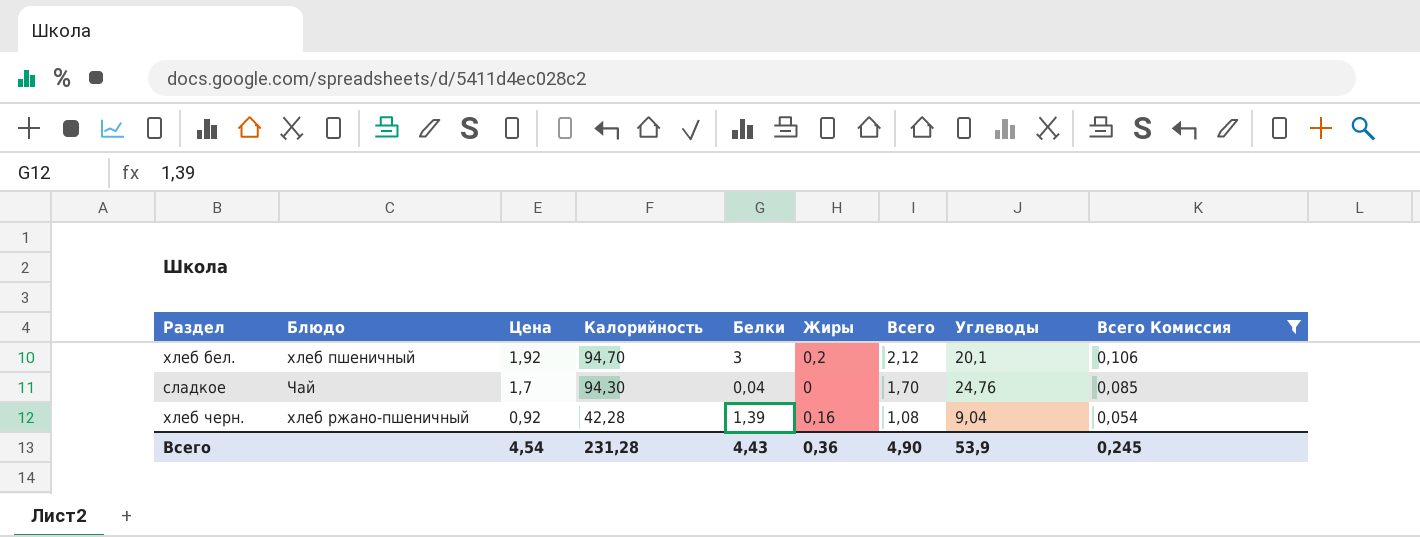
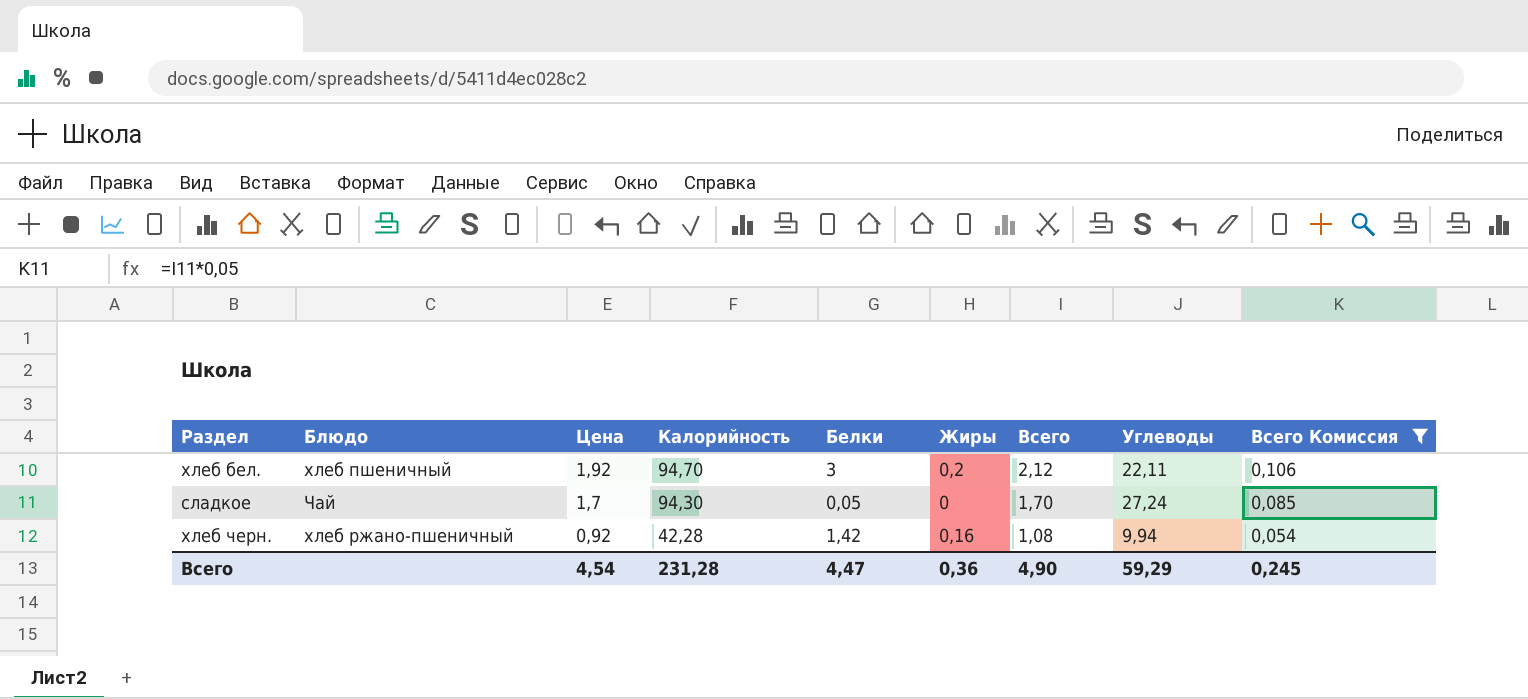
хлеб бел. | Углеводы: 20,1 -> 22,11
сладкое | Белки: 0,04 -> 0,05
сладкое | Углеводы: 24,76 -> 27,24
хлеб черн. | Белки: 1,39 -> 1,42
хлеб черн. | Углеводы: 9,04 -> 9,94
Всего | Белки: 4,43 -> 4,47
Всего | Углеводы: 53,9 -> 59,29

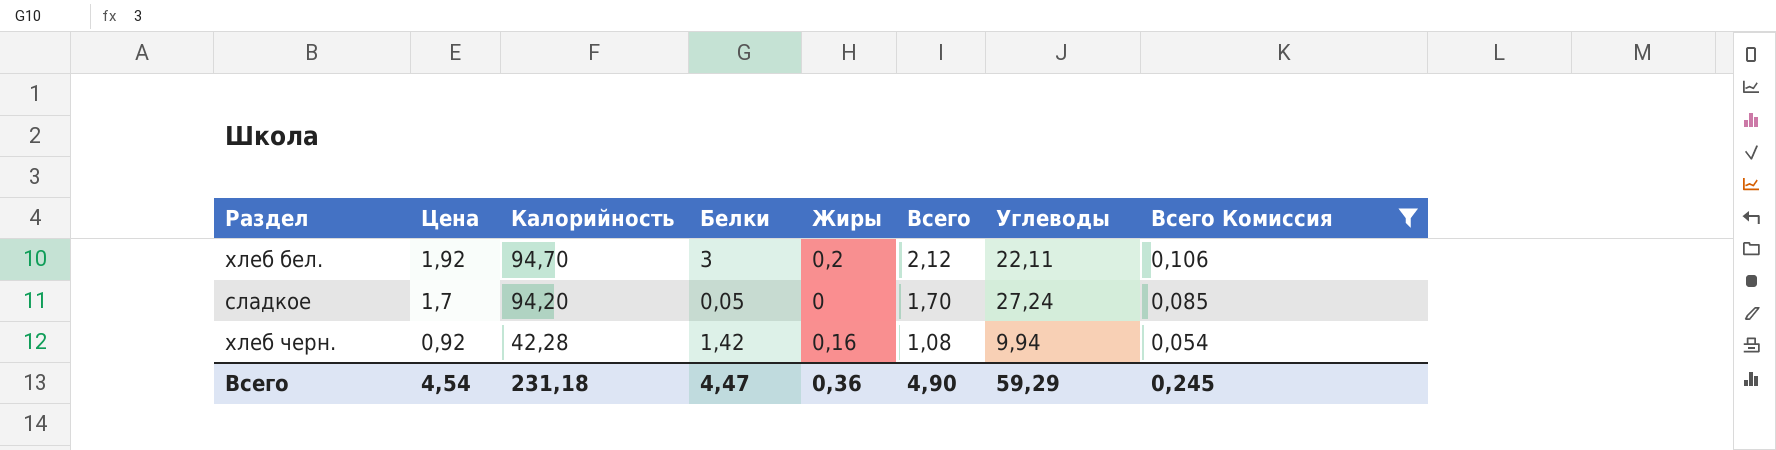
column Блюдо | position: 2 -> none
сладкое | Калорийность: 94,30 -> 94,20
Всего | Калорийность: 231,28 -> 231,18

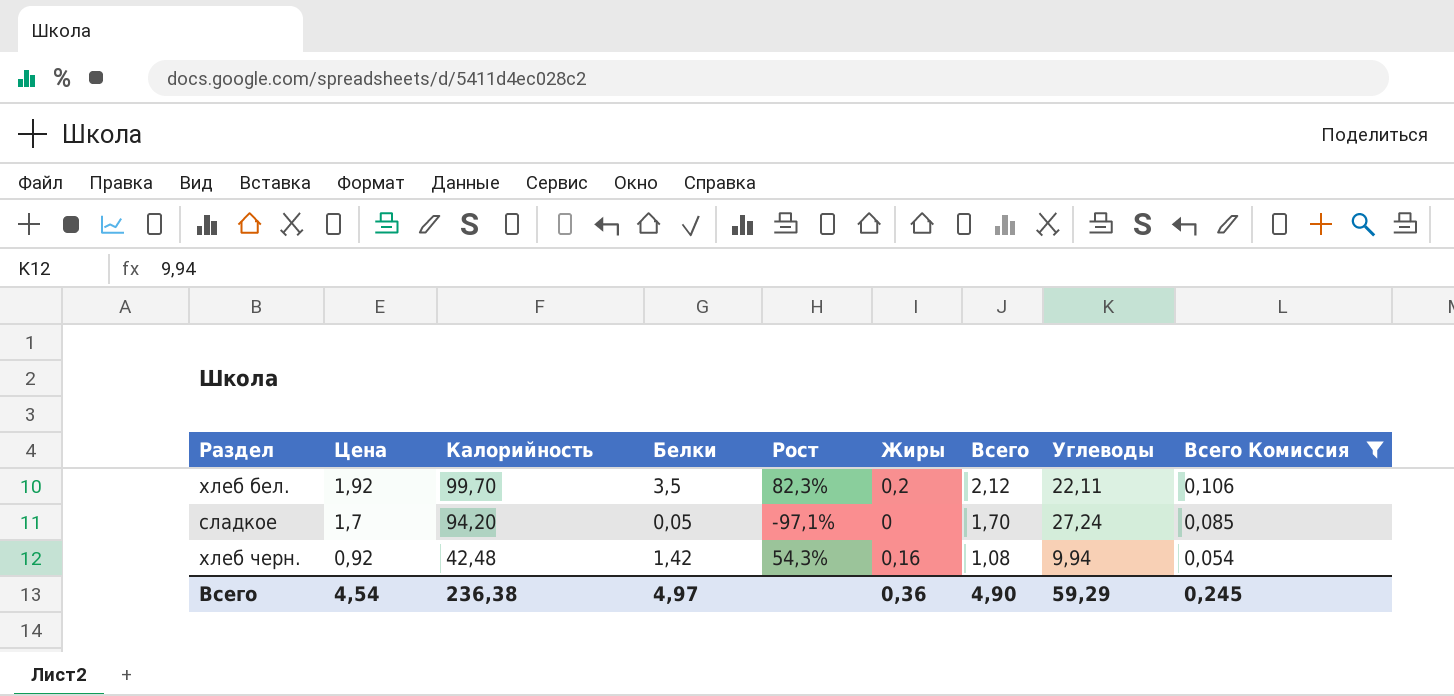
column Рост | formula: none -> ([Белки] - [Цена]) / [Цена]
хлеб бел. | Калорийность: 94,70 -> 99,70
хлеб бел. | Белки: 3 -> 3,5
хлеб черн. | Калорийность: 42,28 -> 42,48
Всего | Калорийность: 231,18 -> 236,38
Всего | Белки: 4,47 -> 4,97

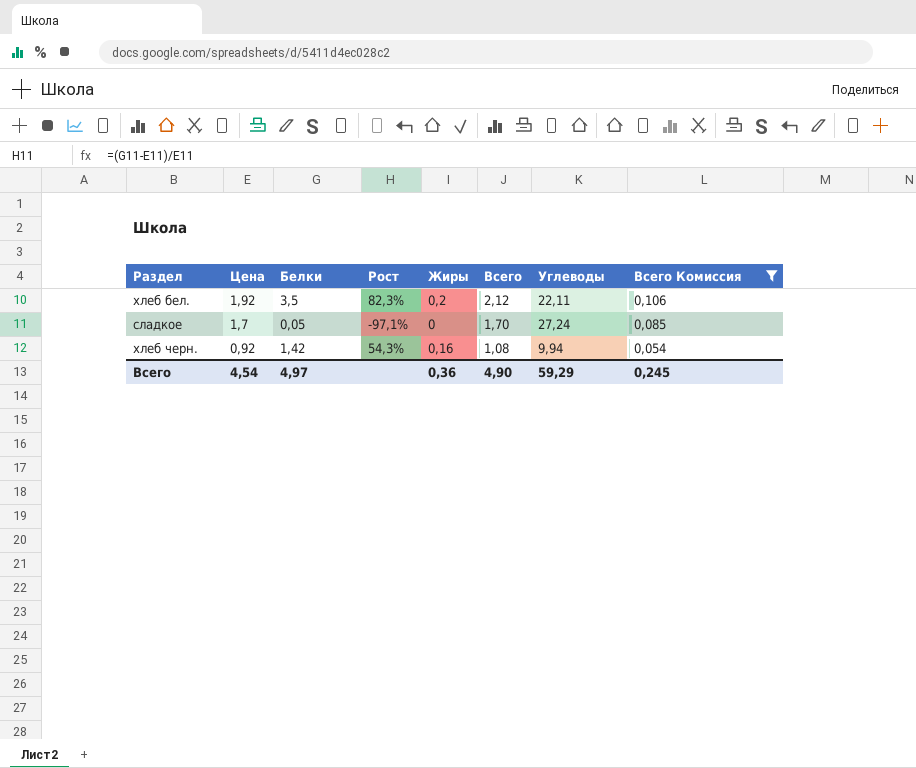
column Калорийность | position: 3 -> none

